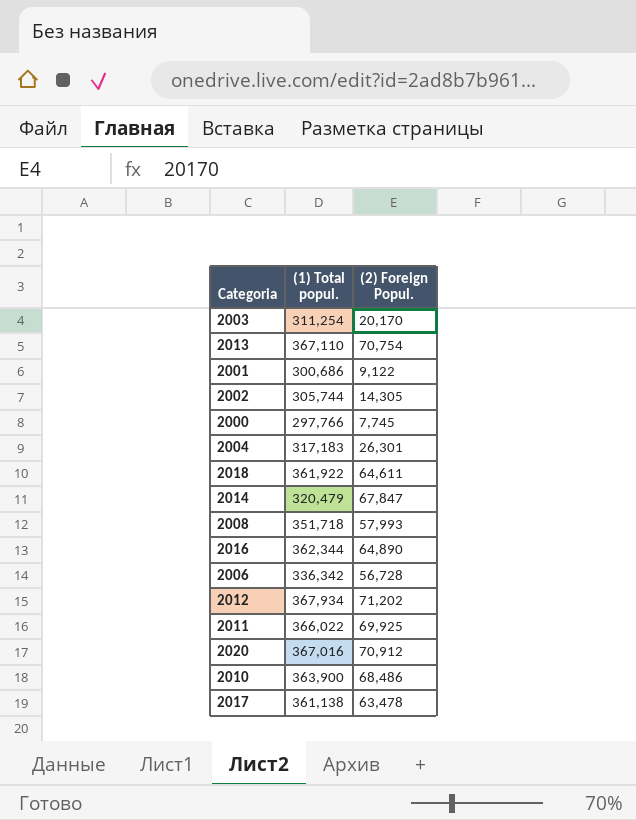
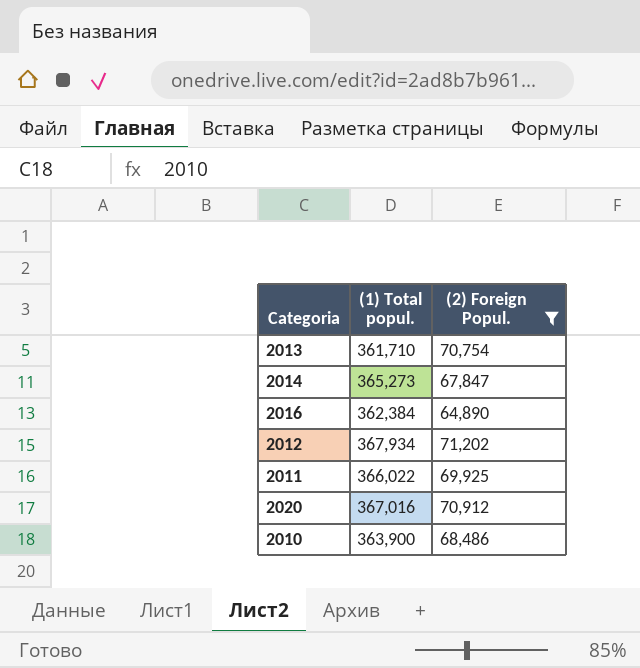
filter: none -> (2) Foreign Popul. >= 64,890
2013 | (1) Total popul.: 367,110 -> 361,710
2014 | (1) Total popul.: 320,479 -> 365,273
2016 | (1) Total popul.: 362,344 -> 362,384

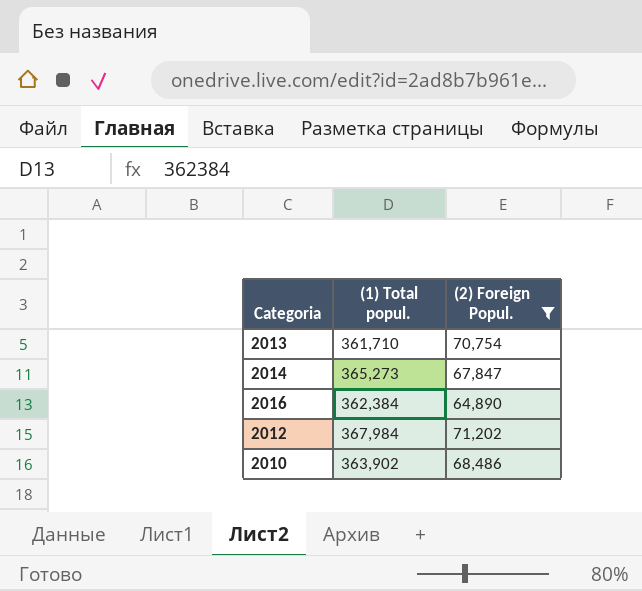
row 2011: 366,022 | 69,925 -> none
row 2020: 367,016 | 70,912 -> none
2012 | (1) Total popul.: 367,934 -> 367,984
2010 | (1) Total popul.: 363,900 -> 363,902

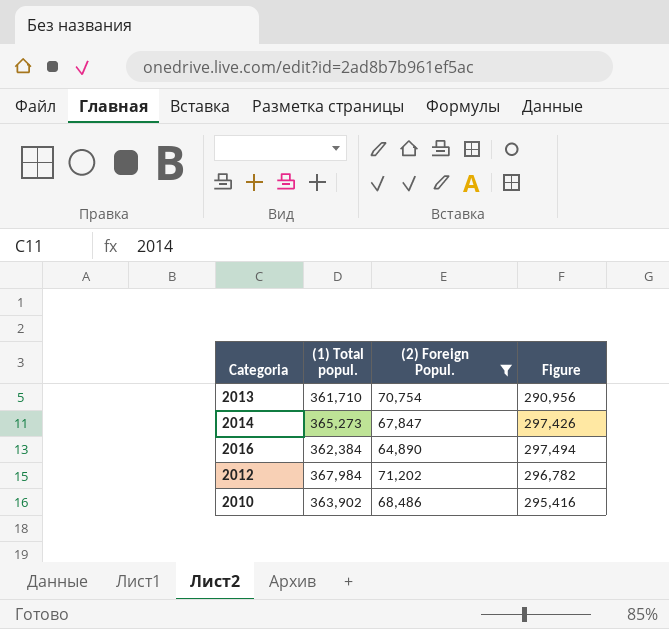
column Figure | formula: none -> [(1) Total popul.] - [(2) Foreign Popul.]

